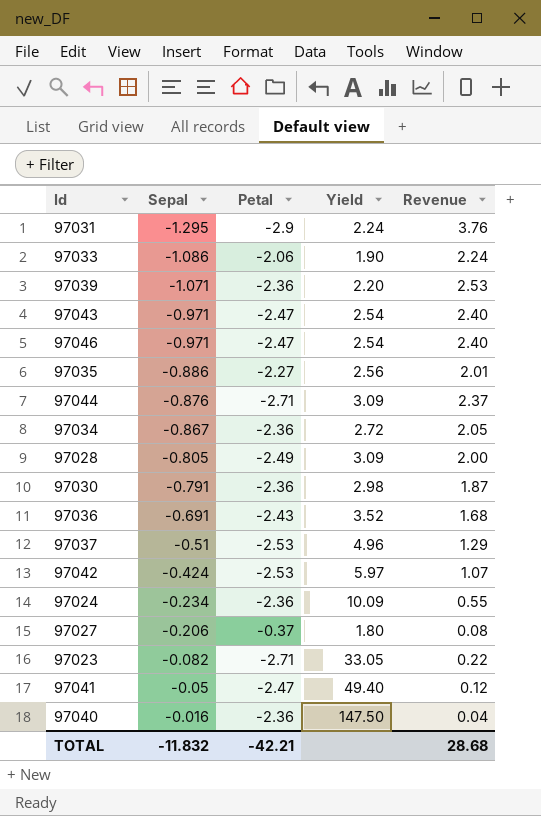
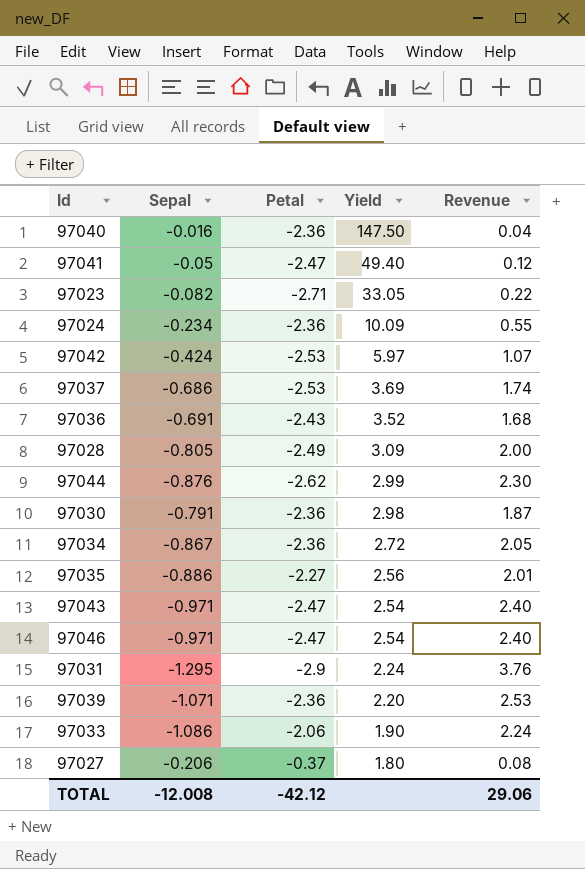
row order: Sepal ascending -> Yield descending
97037 | Sepal: -0.51 -> -0.686
97037 | Yield: 4.96 -> 3.69
97037 | Revenue: 1.29 -> 1.74
97044 | Petal: -2.71 -> -2.62
97044 | Yield: 3.09 -> 2.99
97044 | Revenue: 2.37 -> 2.30
TOTAL | Sepal: -11.832 -> -12.008
TOTAL | Petal: -42.21 -> -42.12
TOTAL | Revenue: 28.68 -> 29.06

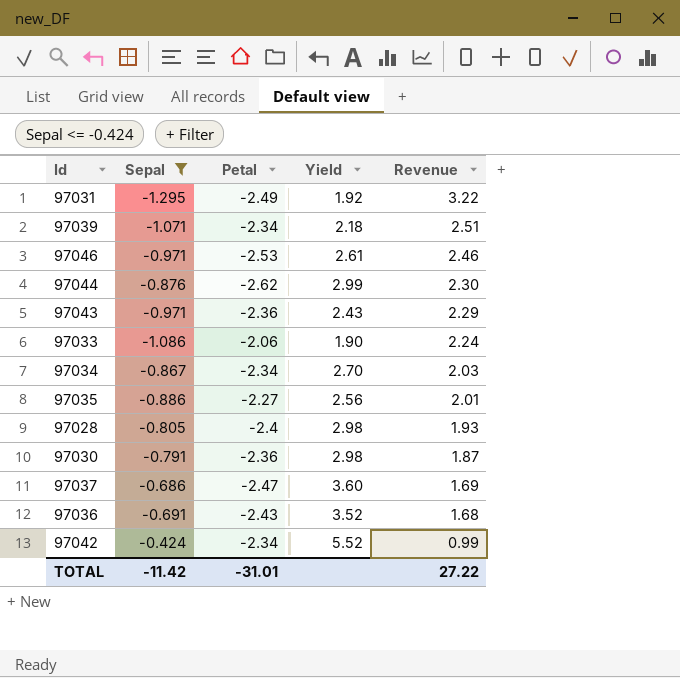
filter: none -> Sepal <= -0.424
row order: Yield descending -> Revenue descending
97031 | Petal: -2.9 -> -2.49
97031 | Yield: 2.24 -> 1.92
97031 | Revenue: 3.76 -> 3.22
97039 | Petal: -2.36 -> -2.34
97039 | Yield: 2.20 -> 2.18
97039 | Revenue: 2.53 -> 2.51
97046 | Petal: -2.47 -> -2.53
97046 | Yield: 2.54 -> 2.61
97046 | Revenue: 2.40 -> 2.46
97043 | Petal: -2.47 -> -2.36
97043 | Yield: 2.54 -> 2.43
97043 | Revenue: 2.40 -> 2.29
97034 | Petal: -2.36 -> -2.34
97034 | Yield: 2.72 -> 2.70
97034 | Revenue: 2.05 -> 2.03
97028 | Petal: -2.49 -> -2.4
97028 | Yield: 3.09 -> 2.98
97028 | Revenue: 2.00 -> 1.93
97037 | Petal: -2.53 -> -2.47
97037 | Yield: 3.69 -> 3.60
97037 | Revenue: 1.74 -> 1.69
97042 | Petal: -2.53 -> -2.34
97042 | Yield: 5.97 -> 5.52
97042 | Revenue: 1.07 -> 0.99
TOTAL | Sepal: -12.008 -> -11.42
TOTAL | Petal: -42.12 -> -31.01
TOTAL | Revenue: 29.06 -> 27.22

